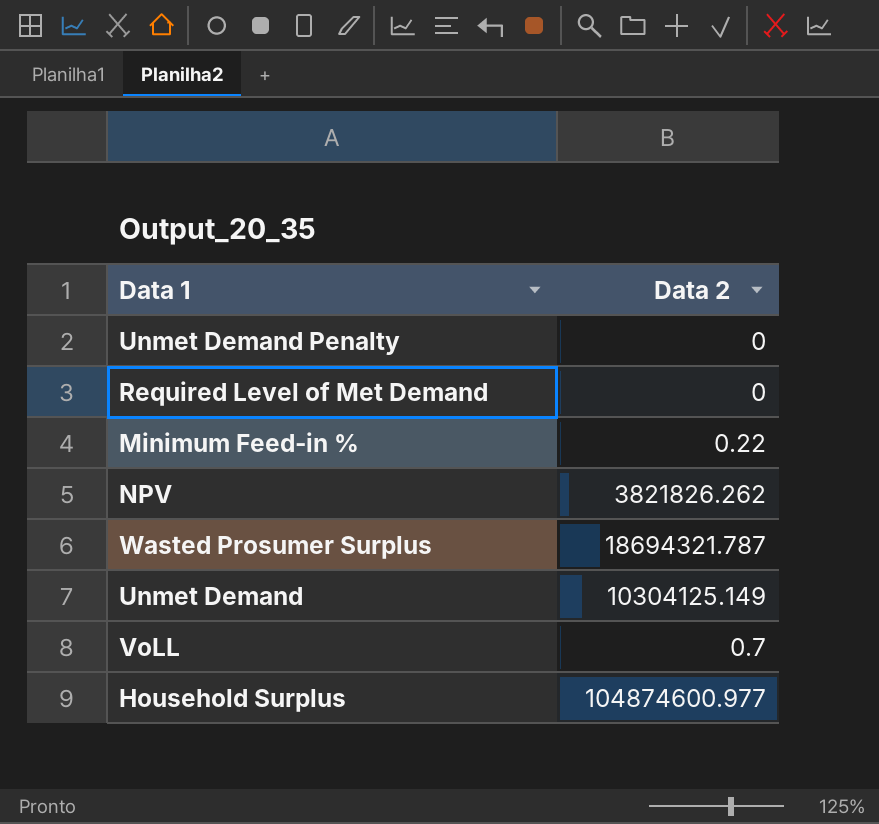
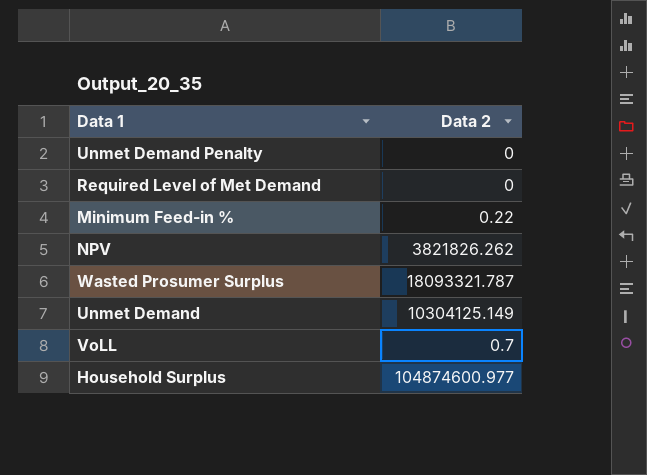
Wasted Prosumer Surplus | Data 2: 18694321.787 -> 18093321.787

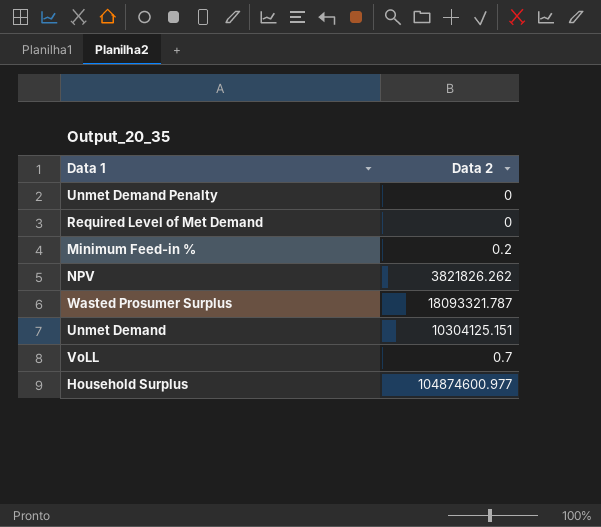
Minimum Feed-in % | Data 2: 0.22 -> 0.2
Unmet Demand | Data 2: 10304125.149 -> 10304125.151

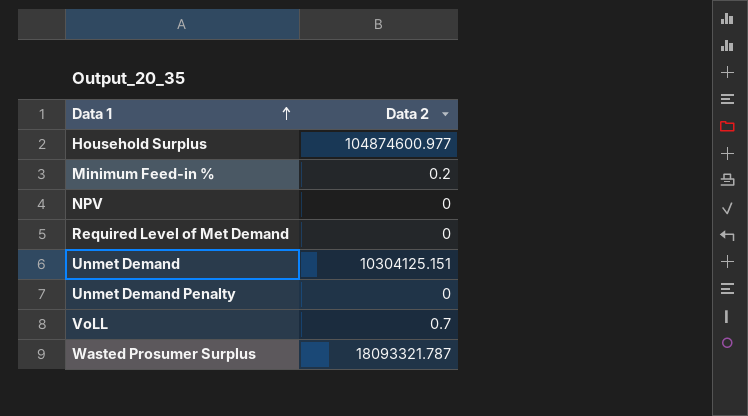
row order: none -> Data 1 ascending
NPV | Data 2: 3821826.262 -> 0

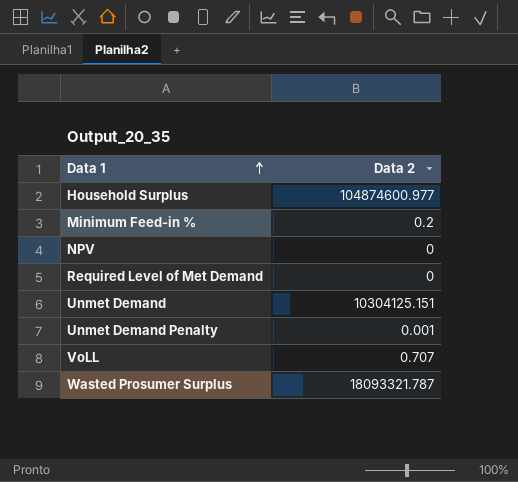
Unmet Demand Penalty | Data 2: 0 -> 0.001
VoLL | Data 2: 0.7 -> 0.707

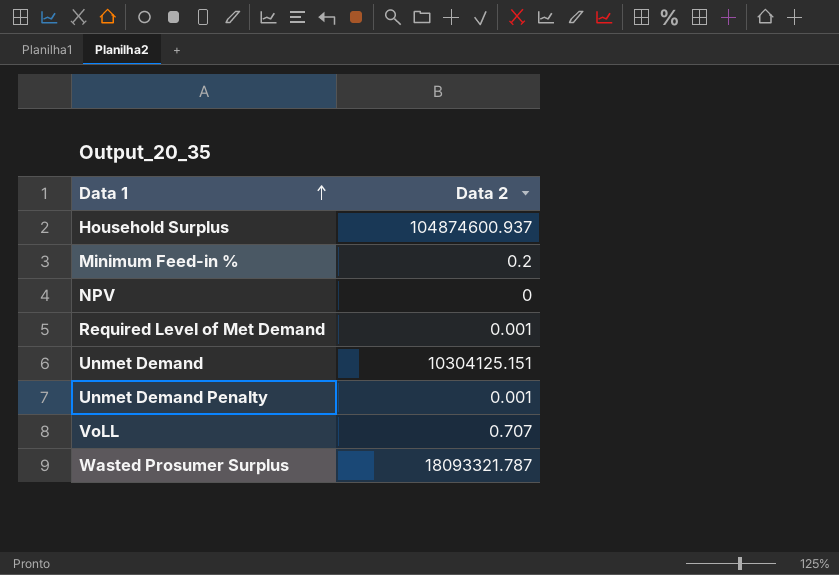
Household Surplus | Data 2: 104874600.977 -> 104874600.937
Required Level of Met Demand | Data 2: 0 -> 0.001

